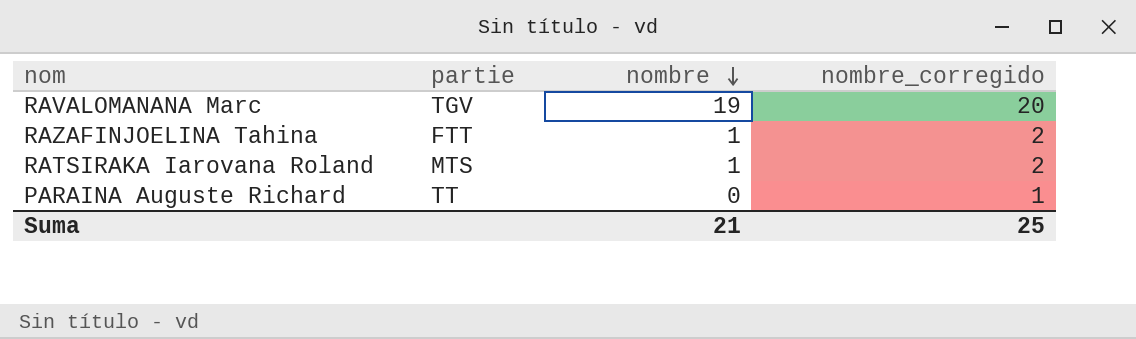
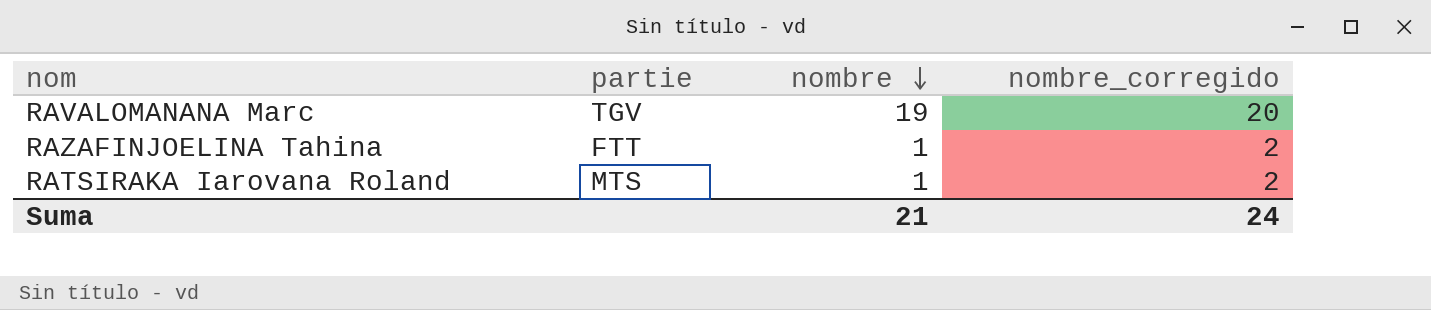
row PARAINA Auguste Richard: TT | 0 | 1 -> none
Suma | nombre_corregido: 25 -> 24

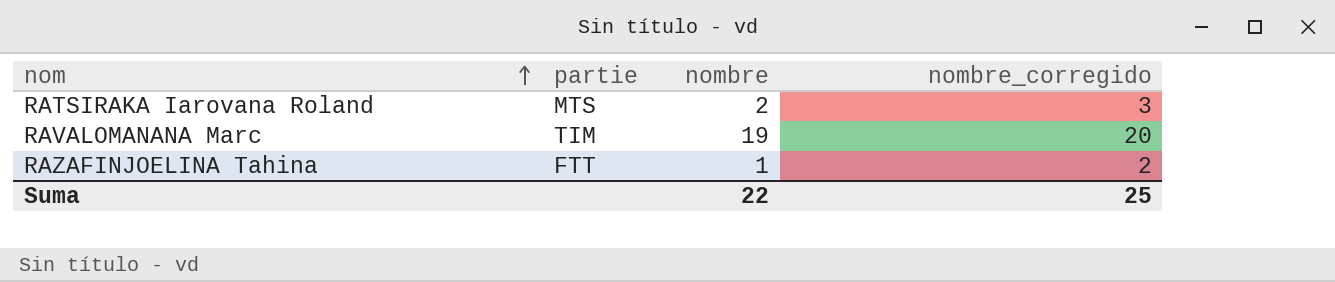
row order: nombre descending -> nom ascending
RATSIRAKA Iarovana Roland | nombre: 1 -> 2
RATSIRAKA Iarovana Roland | nombre_corregido: 2 -> 3
RAVALOMANANA Marc | partie: TGV -> TIM
Suma | nombre: 21 -> 22
Suma | nombre_corregido: 24 -> 25

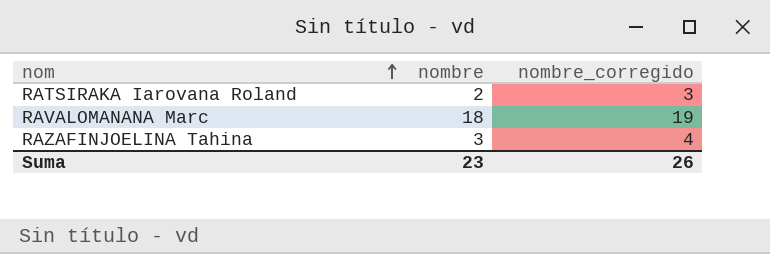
column partie | position: 2 -> none
RAVALOMANANA Marc | nombre: 19 -> 18
RAVALOMANANA Marc | nombre_corregido: 20 -> 19
RAZAFINJOELINA Tahina | nombre: 1 -> 3
RAZAFINJOELINA Tahina | nombre_corregido: 2 -> 4
Suma | nombre: 22 -> 23
Suma | nombre_corregido: 25 -> 26

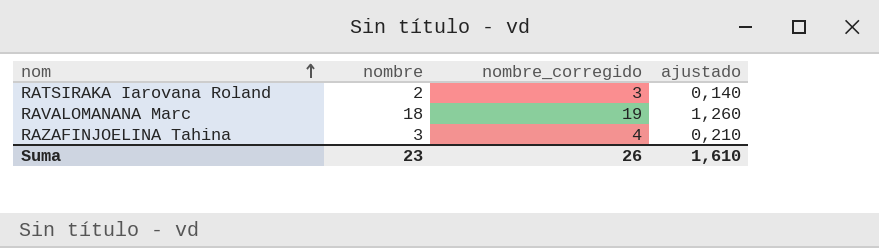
column ajustado | formula: none -> [nombre] * 0,07

